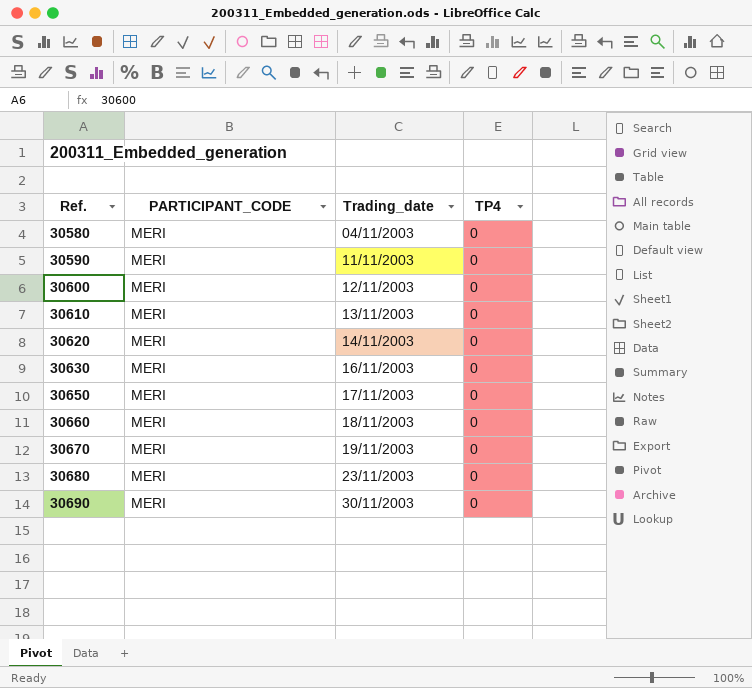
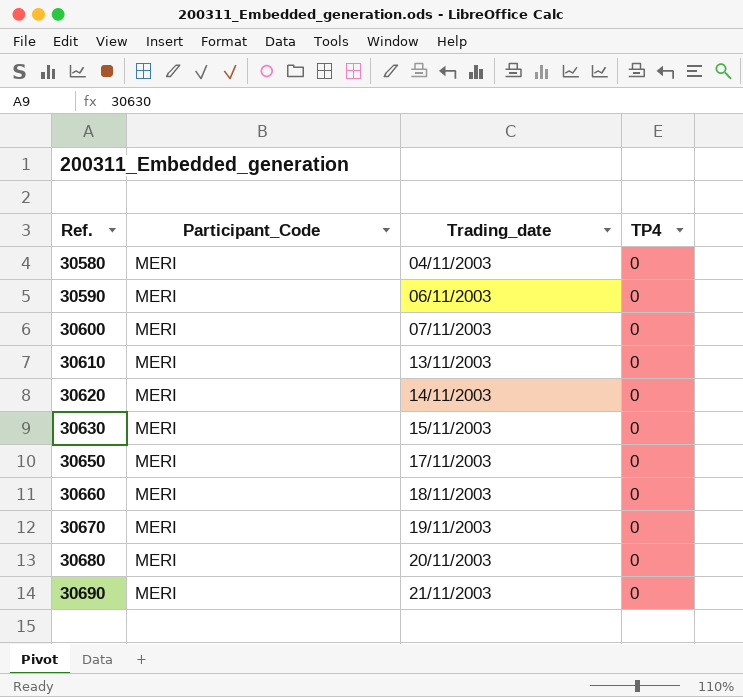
column name: PARTICIPANT_CODE -> Participant_Code
30590 | Trading_date: 11/11/2003 -> 06/11/2003
30600 | Trading_date: 12/11/2003 -> 07/11/2003
30630 | Trading_date: 16/11/2003 -> 15/11/2003
30680 | Trading_date: 23/11/2003 -> 20/11/2003
30690 | Trading_date: 30/11/2003 -> 21/11/2003

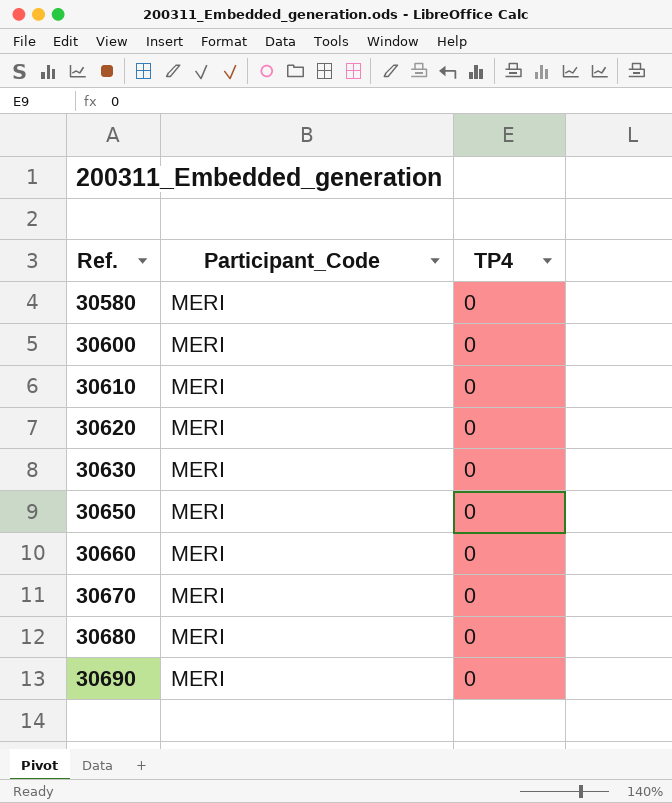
column Trading_date | position: 3 -> none
row 30590: MERI | 06/11/2003 | 0 -> none

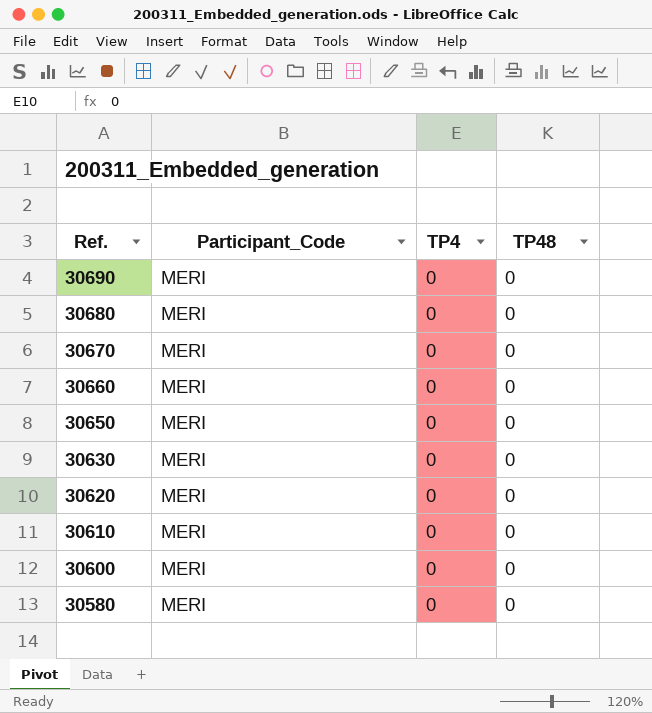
row order: Ref. ascending -> Ref. descending
column TP48 | position: none -> 4

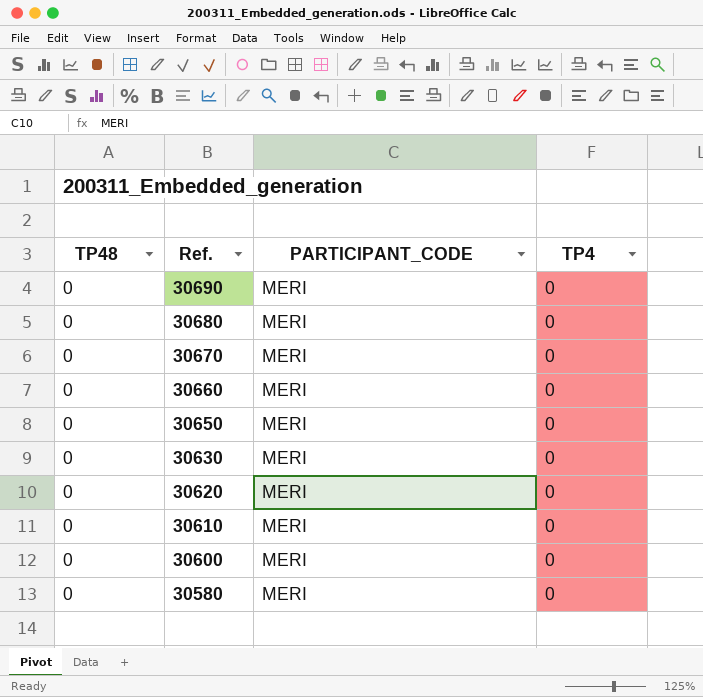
column TP48 | position: 4 -> 1
column name: Participant_Code -> PARTICIPANT_CODE

